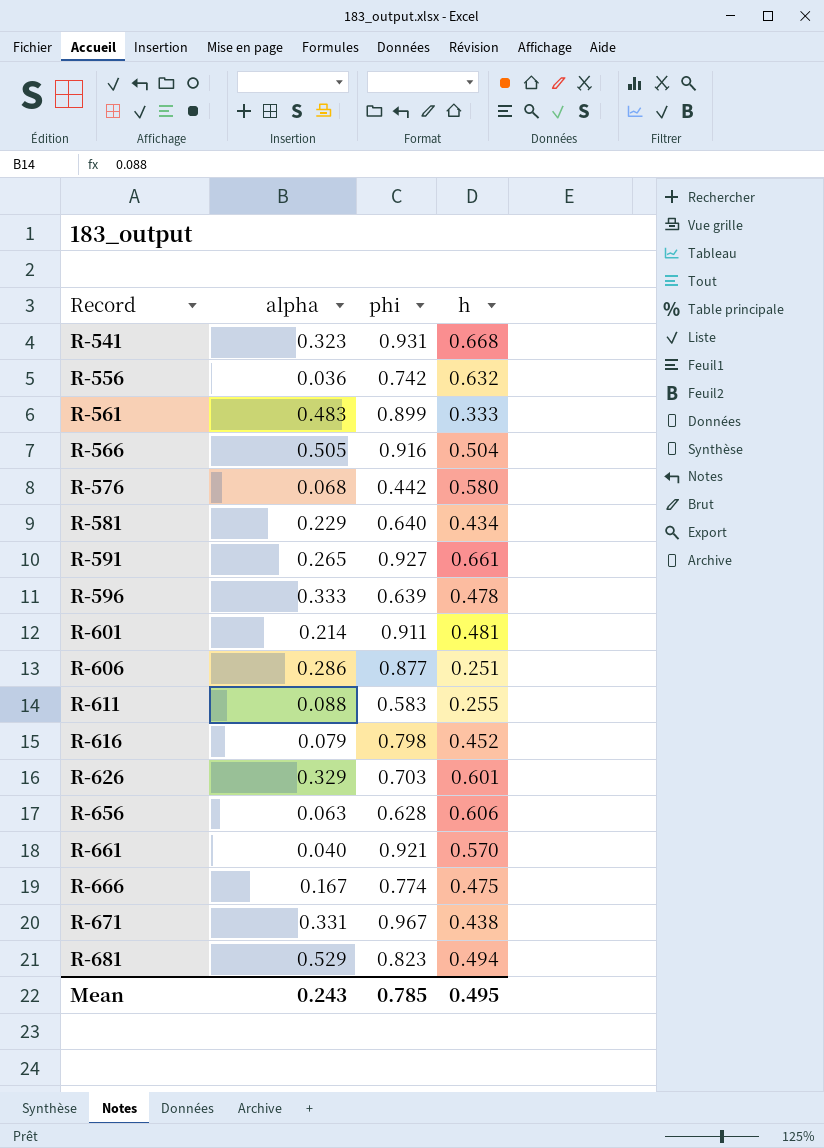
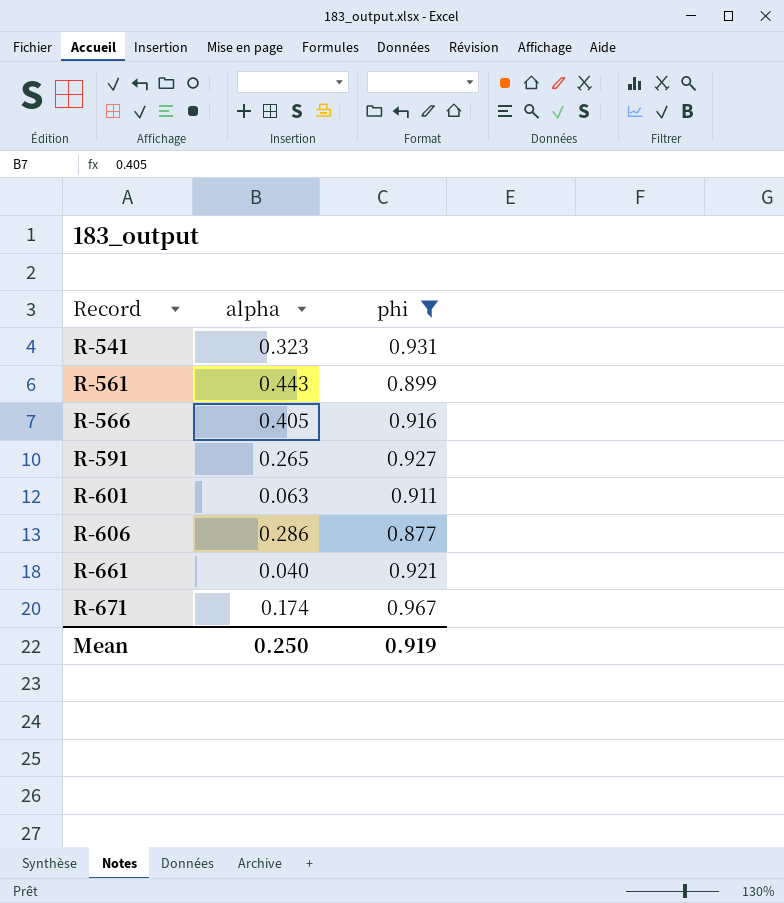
filter: none -> phi >= 0.877
column h | position: 4 -> none
R-561 | alpha: 0.483 -> 0.443
R-566 | alpha: 0.505 -> 0.405
R-601 | alpha: 0.214 -> 0.063
R-671 | alpha: 0.331 -> 0.174
Mean | alpha: 0.243 -> 0.250
Mean | phi: 0.785 -> 0.919

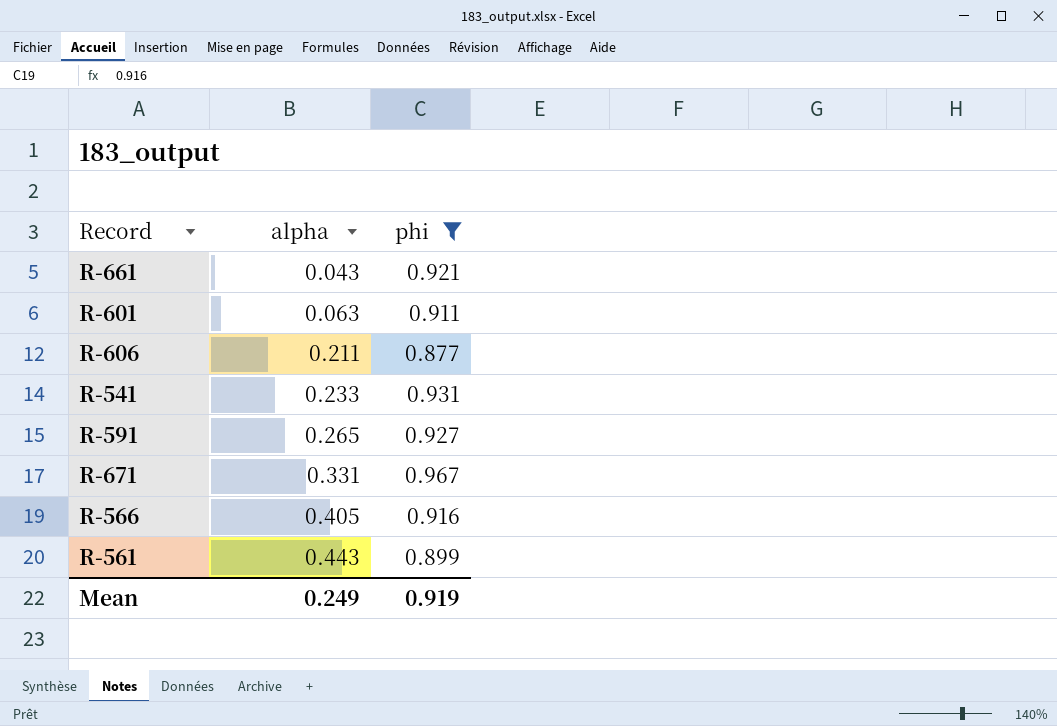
row order: Record ascending -> alpha ascending
R-661 | alpha: 0.040 -> 0.043
R-606 | alpha: 0.286 -> 0.211
R-541 | alpha: 0.323 -> 0.233
R-671 | alpha: 0.174 -> 0.331
Mean | alpha: 0.250 -> 0.249

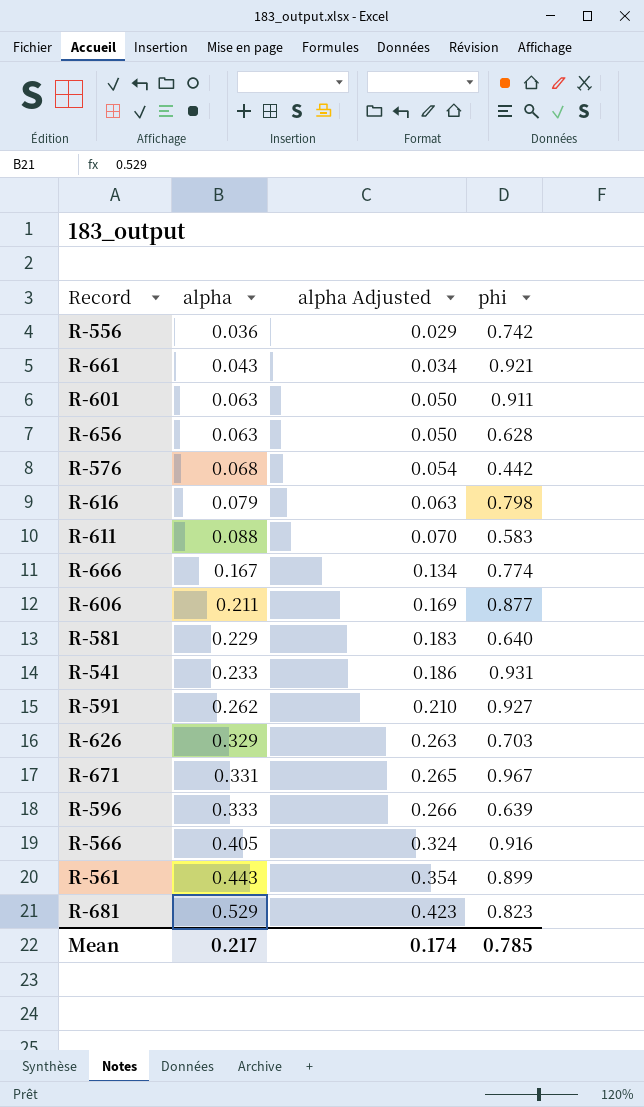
filter: phi >= 0.877 -> none
column alpha Adjusted | formula: none -> [alpha] * 0.8
R-591 | alpha: 0.265 -> 0.262
Mean | alpha: 0.249 -> 0.217
Mean | phi: 0.919 -> 0.785

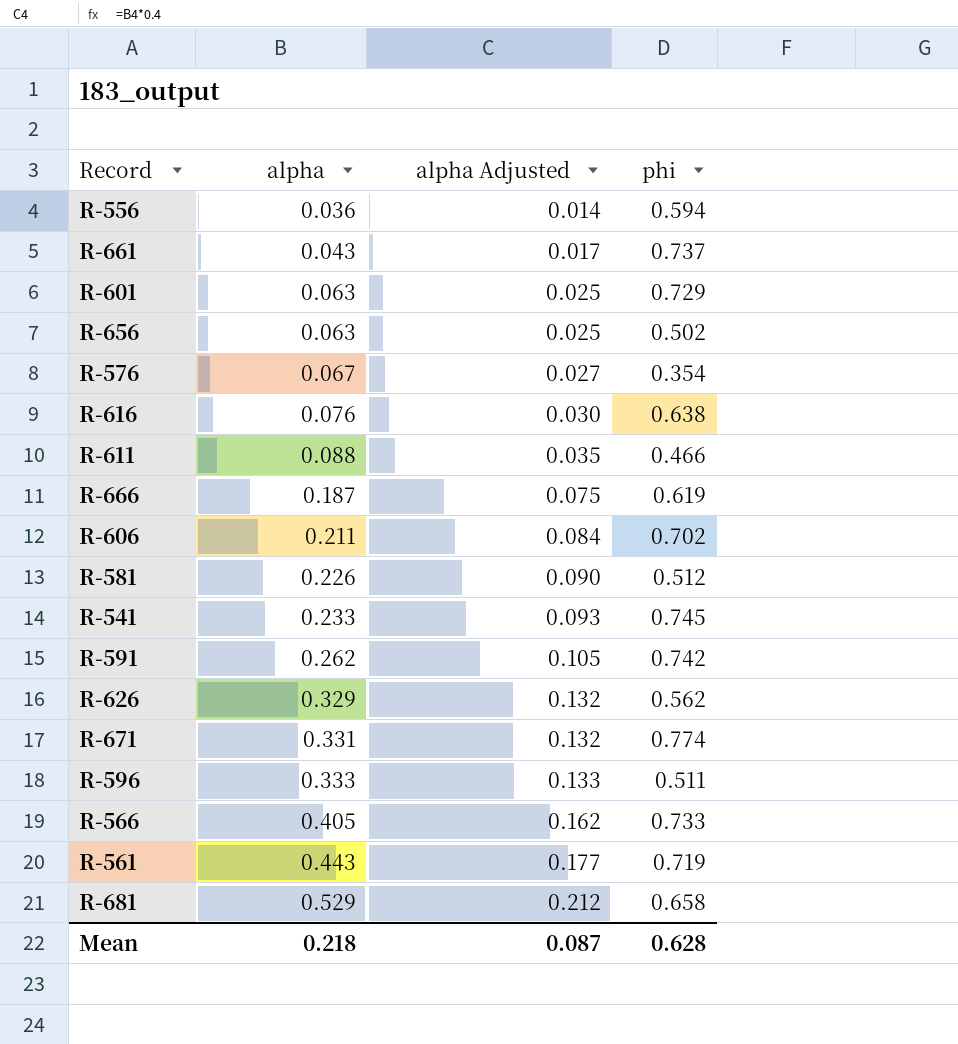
column alpha Adjusted | formula: [alpha] * 0.8 -> [alpha] * 0.4
R-556 | phi: 0.742 -> 0.594
R-661 | phi: 0.921 -> 0.737
R-601 | phi: 0.911 -> 0.729
R-656 | phi: 0.628 -> 0.502
R-576 | alpha: 0.068 -> 0.067
R-576 | phi: 0.442 -> 0.354
R-616 | alpha: 0.079 -> 0.076
R-616 | phi: 0.798 -> 0.638
R-611 | phi: 0.583 -> 0.466
R-666 | alpha: 0.167 -> 0.187
R-666 | phi: 0.774 -> 0.619
R-606 | phi: 0.877 -> 0.702
R-581 | alpha: 0.229 -> 0.226
R-581 | phi: 0.640 -> 0.512
R-541 | phi: 0.931 -> 0.745
R-591 | phi: 0.927 -> 0.742
R-626 | phi: 0.703 -> 0.562
R-671 | phi: 0.967 -> 0.774
R-596 | phi: 0.639 -> 0.511
R-566 | phi: 0.916 -> 0.733
R-561 | phi: 0.899 -> 0.719
R-681 | phi: 0.823 -> 0.658
Mean | alpha: 0.217 -> 0.218
Mean | alpha Adjusted: 0.174 -> 0.087
Mean | phi: 0.785 -> 0.628

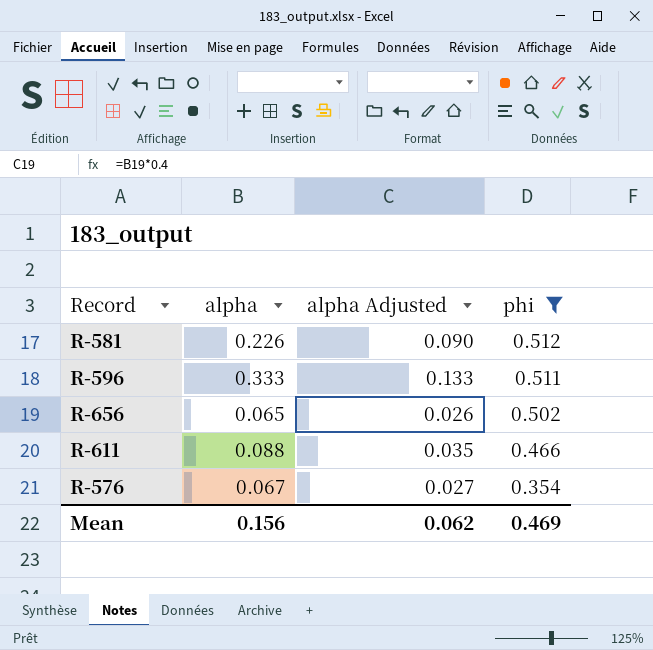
filter: none -> phi <= 0.512
row order: alpha ascending -> phi descending
R-656 | alpha: 0.063 -> 0.065
R-656 | alpha Adjusted: 0.025 -> 0.026
Mean | alpha: 0.218 -> 0.156
Mean | alpha Adjusted: 0.087 -> 0.062
Mean | phi: 0.628 -> 0.469

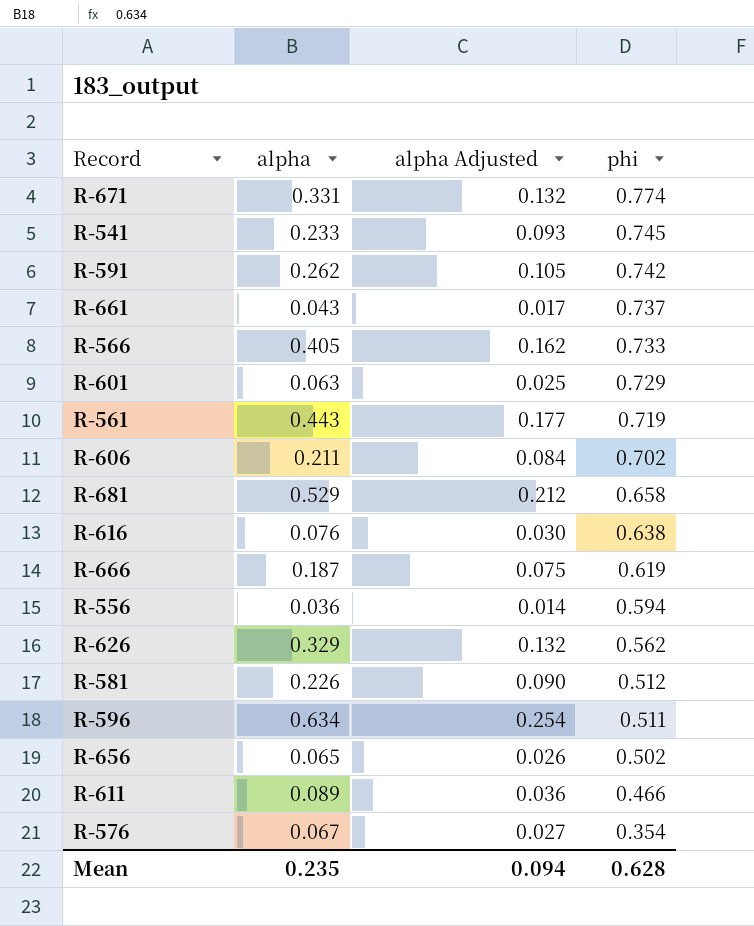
filter: phi <= 0.512 -> none
R-596 | alpha: 0.333 -> 0.634
R-596 | alpha Adjusted: 0.133 -> 0.254
R-611 | alpha: 0.088 -> 0.089
R-611 | alpha Adjusted: 0.035 -> 0.036
Mean | alpha: 0.156 -> 0.235
Mean | alpha Adjusted: 0.062 -> 0.094
Mean | phi: 0.469 -> 0.628

